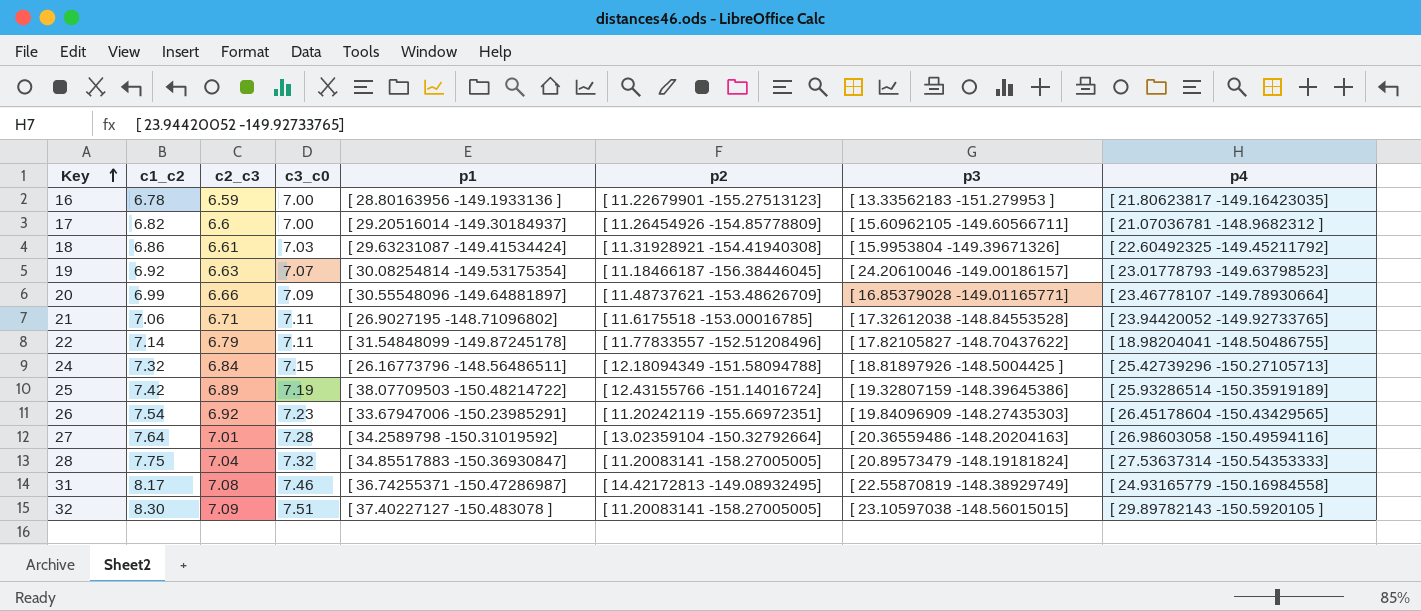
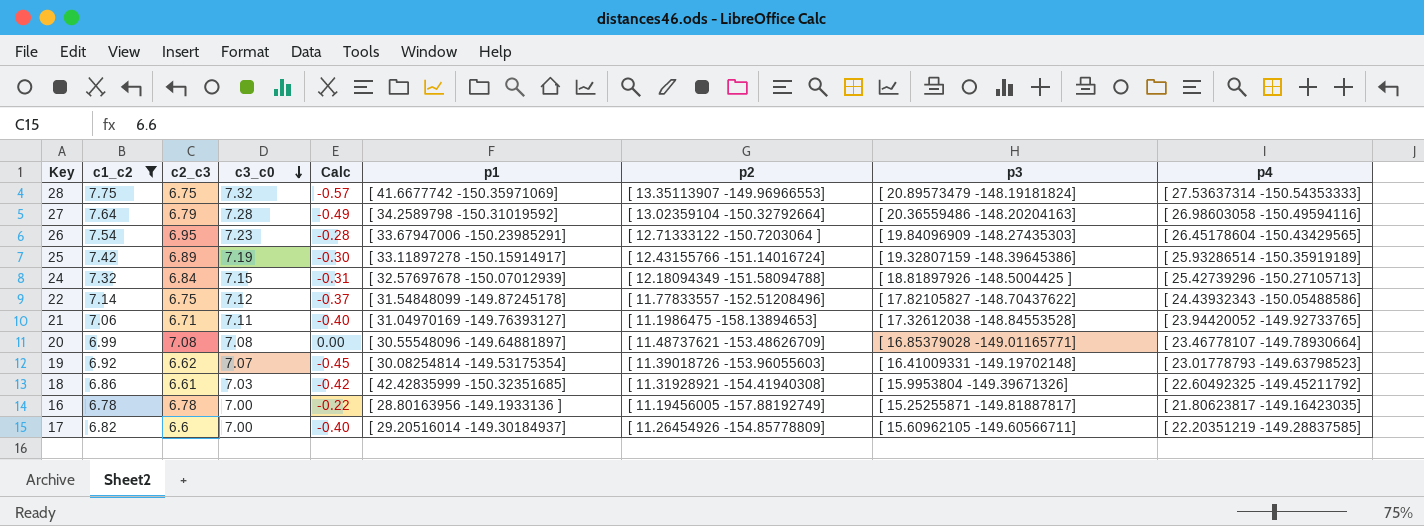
filter: none -> c1_c2 <= 7.75
row order: Key ascending -> c3_c0 descending
column Calc | formula: none -> [c2_c3] - [c3_c0]
28 | c2_c3: 7.04 -> 6.75
28 | p1: [ 34.85517883 -150.36930847] -> [ 41.6677742 -150.35971069]
28 | p2: [ 11.20083141 -158.27005005] -> [ 13.35113907 -149.96966553]
27 | c2_c3: 7.01 -> 6.79
26 | c2_c3: 6.92 -> 6.95
26 | p2: [ 11.20242119 -155.66972351] -> [ 12.71333122 -150.7203064 ]
25 | p1: [ 38.07709503 -150.48214722] -> [ 33.11897278 -150.15914917]
24 | p1: [ 26.16773796 -148.56486511] -> [ 32.57697678 -150.07012939]
22 | c2_c3: 6.79 -> 6.75
22 | c3_c0: 7.11 -> 7.12
22 | p4: [ 18.98204041 -148.50486755] -> [ 24.43932343 -150.05488586]
21 | p1: [ 26.9027195 -148.71096802] -> [ 31.04970169 -149.76393127]
21 | p2: [ 11.6175518 -153.00016785] -> [ 11.1986475 -158.13894653]
20 | c2_c3: 6.66 -> 7.08
20 | c3_c0: 7.09 -> 7.08
19 | c2_c3: 6.63 -> 6.62
19 | p2: [ 11.18466187 -156.38446045] -> [ 11.39018726 -153.96055603]
19 | p3: [ 24.20610046 -149.00186157] -> [ 16.41009331 -149.19702148]
18 | p1: [ 29.63231087 -149.41534424] -> [ 42.42835999 -150.32351685]
16 | c2_c3: 6.59 -> 6.78
16 | p2: [ 11.22679901 -155.27513123] -> [ 11.19456005 -157.88192749]
16 | p3: [ 13.33562183 -151.279953 ] -> [ 15.25255871 -149.81887817]
17 | p4: [ 21.07036781 -148.9682312 ] -> [ 22.20351219 -149.28837585]

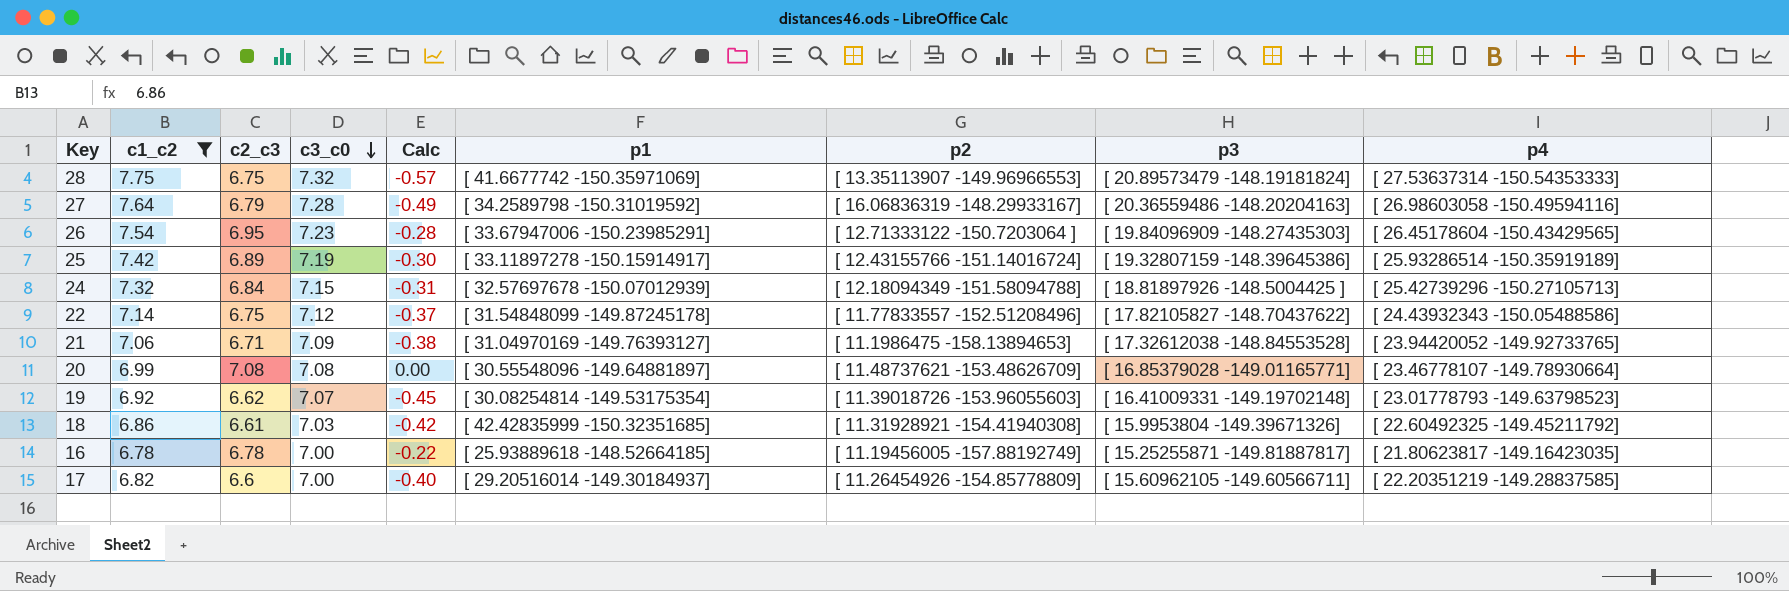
27 | p2: [ 13.02359104 -150.32792664] -> [ 16.06836319 -148.29933167]
21 | c3_c0: 7.11 -> 7.09
21 | Calc: -0.40 -> -0.38
16 | p1: [ 28.80163956 -149.1933136 ] -> [ 25.93889618 -148.52664185]

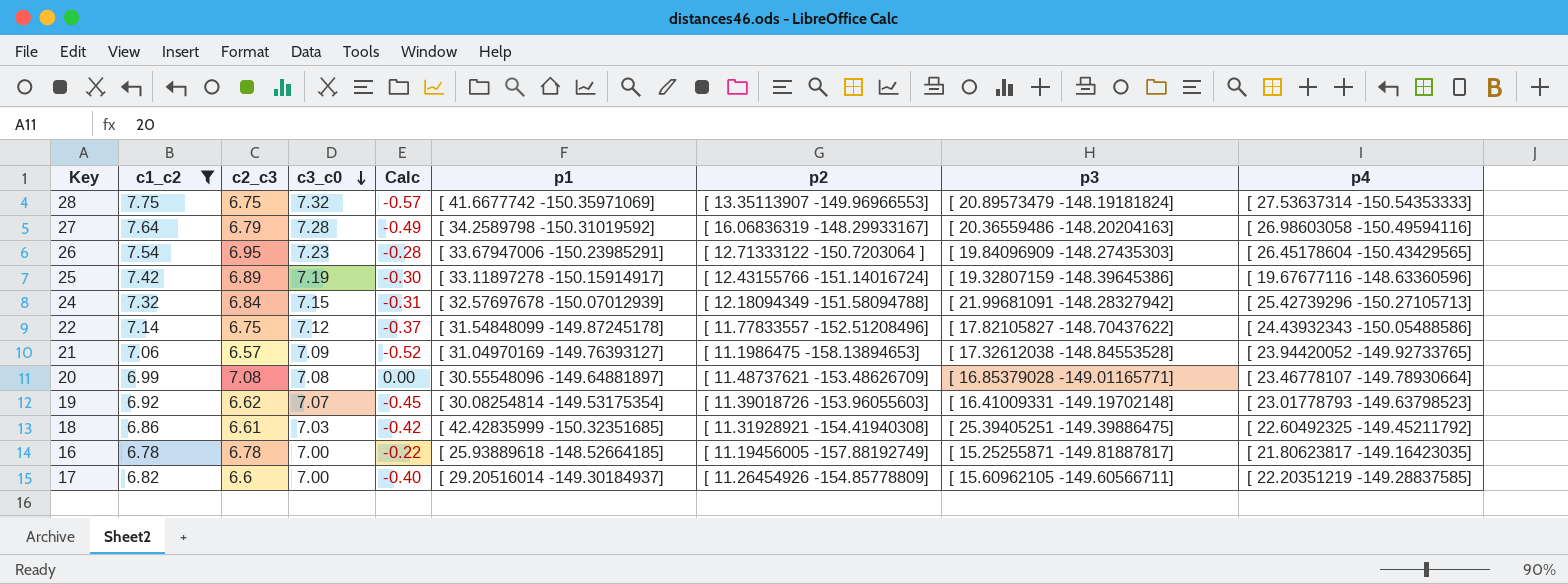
25 | p4: [ 25.93286514 -150.35919189] -> [ 19.67677116 -148.63360596]
24 | p3: [ 18.81897926 -148.5004425 ] -> [ 21.99681091 -148.28327942]
21 | c2_c3: 6.71 -> 6.57
21 | Calc: -0.38 -> -0.52
18 | p3: [ 15.9953804 -149.39671326] -> [ 25.39405251 -149.39886475]

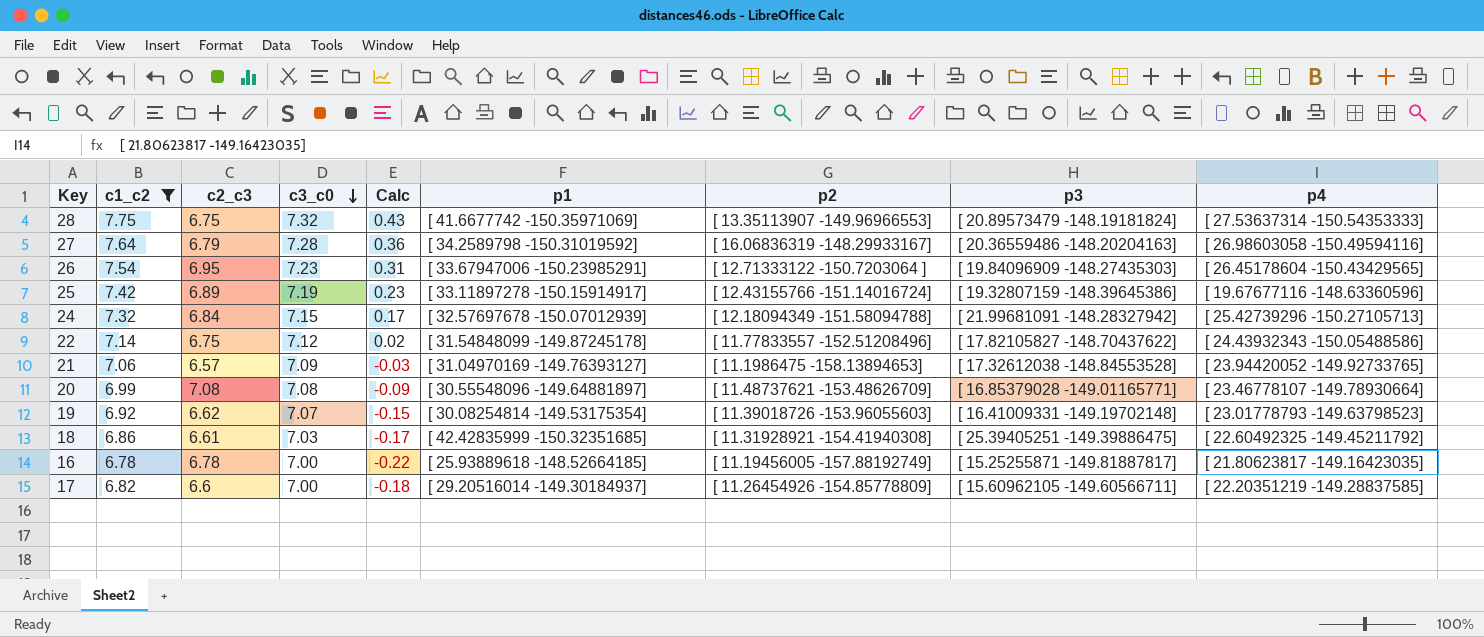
column Calc | formula: [c2_c3] - [c3_c0] -> [c1_c2] - [c3_c0]

